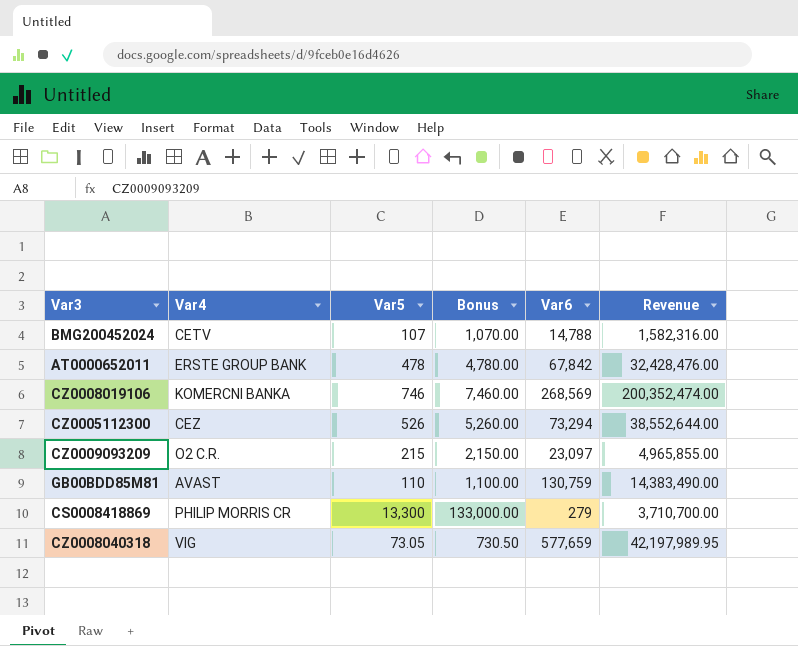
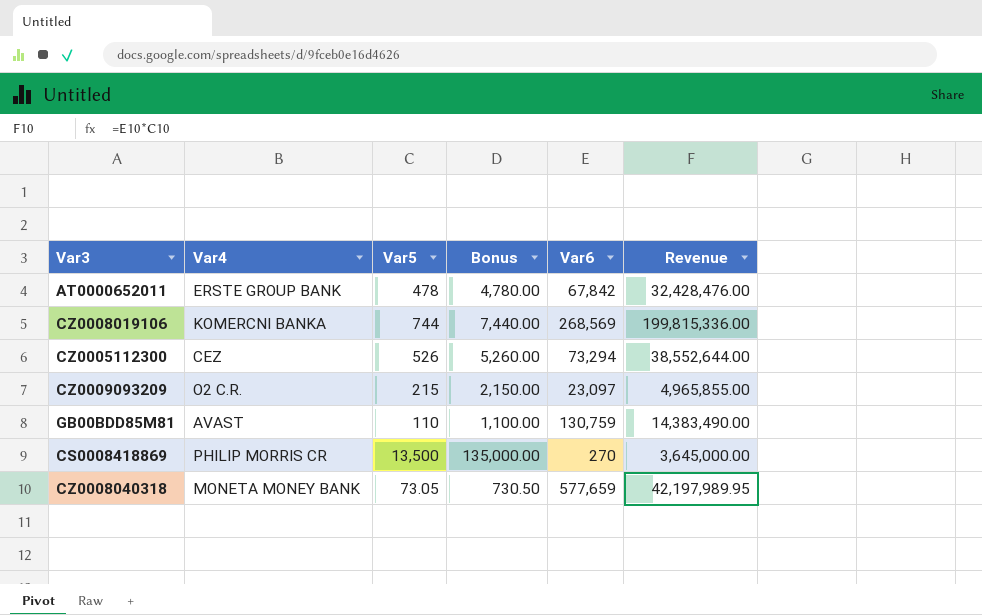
row BMG200452024: CETV | 107 | 1,070.00 | 14,788 | 1,582,316.00 -> none
CZ0008019106 | Var5: 746 -> 744
CZ0008019106 | Bonus: 7,460.00 -> 7,440.00
CZ0008019106 | Revenue: 200,352,474.00 -> 199,815,336.00
CS0008418869 | Var5: 13,300 -> 13,500
CS0008418869 | Bonus: 133,000.00 -> 135,000.00
CS0008418869 | Var6: 279 -> 270
CS0008418869 | Revenue: 3,710,700.00 -> 3,645,000.00
CZ0008040318 | Var4: VIG -> MONETA MONEY BANK

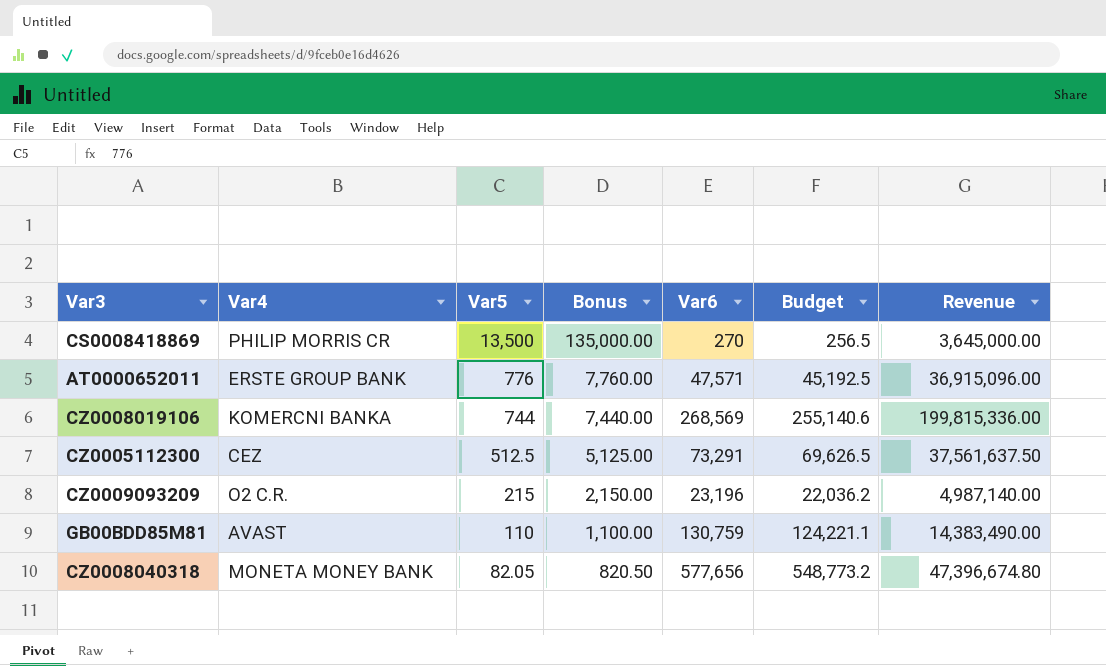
row order: none -> Var5 descending
column Budget | formula: none -> [Var6] * 0.95
AT0000652011 | Var5: 478 -> 776
AT0000652011 | Bonus: 4,780.00 -> 7,760.00
AT0000652011 | Var6: 67,842 -> 47,571
AT0000652011 | Revenue: 32,428,476.00 -> 36,915,096.00
CZ0005112300 | Var5: 526 -> 512.5
CZ0005112300 | Bonus: 5,260.00 -> 5,125.00
CZ0005112300 | Var6: 73,294 -> 73,291
CZ0005112300 | Revenue: 38,552,644.00 -> 37,561,637.50
CZ0009093209 | Var6: 23,097 -> 23,196
CZ0009093209 | Revenue: 4,965,855.00 -> 4,987,140.00
CZ0008040318 | Var5: 73.05 -> 82.05
CZ0008040318 | Bonus: 730.50 -> 820.50
CZ0008040318 | Var6: 577,659 -> 577,656
CZ0008040318 | Revenue: 42,197,989.95 -> 47,396,674.80

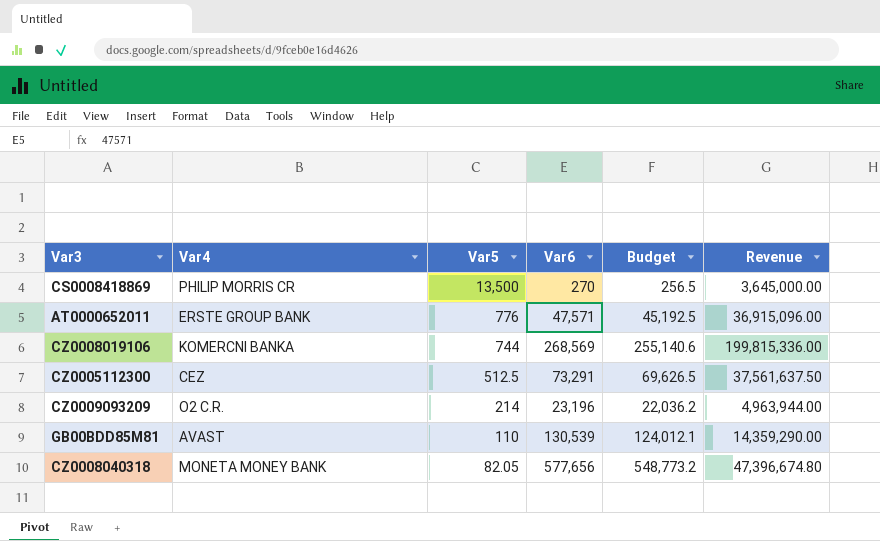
column Bonus | formula: [Var5] * 10 -> none
CZ0009093209 | Var5: 215 -> 214
CZ0009093209 | Revenue: 4,987,140.00 -> 4,963,944.00
GB00BDD85M81 | Var6: 130,759 -> 130,539
GB00BDD85M81 | Budget: 124,221.1 -> 124,012.1
GB00BDD85M81 | Revenue: 14,383,490.00 -> 14,359,290.00

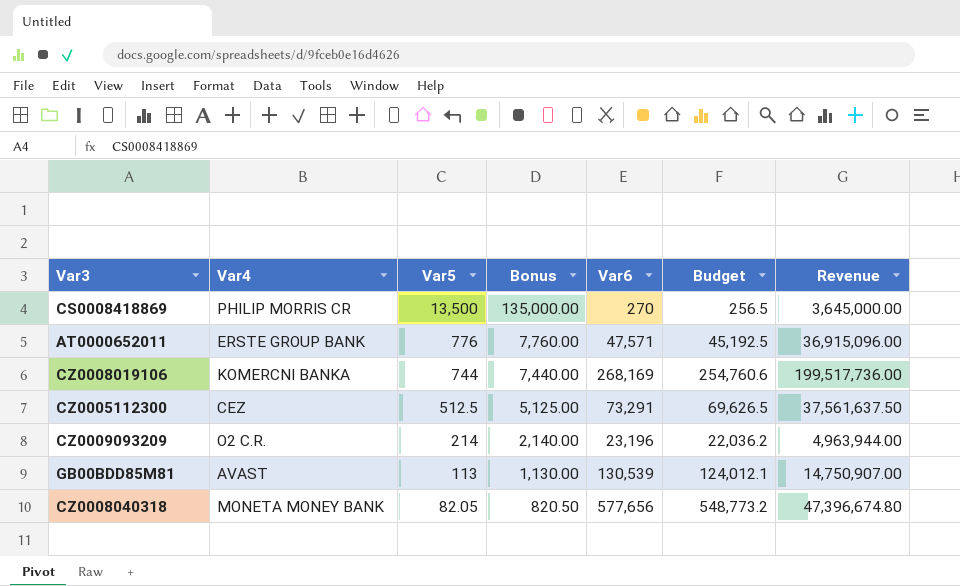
column Bonus | formula: none -> [Var5] * 10
CZ0008019106 | Var6: 268,569 -> 268,169
CZ0008019106 | Budget: 255,140.6 -> 254,760.6
CZ0008019106 | Revenue: 199,815,336.00 -> 199,517,736.00
GB00BDD85M81 | Var5: 110 -> 113
GB00BDD85M81 | Revenue: 14,359,290.00 -> 14,750,907.00

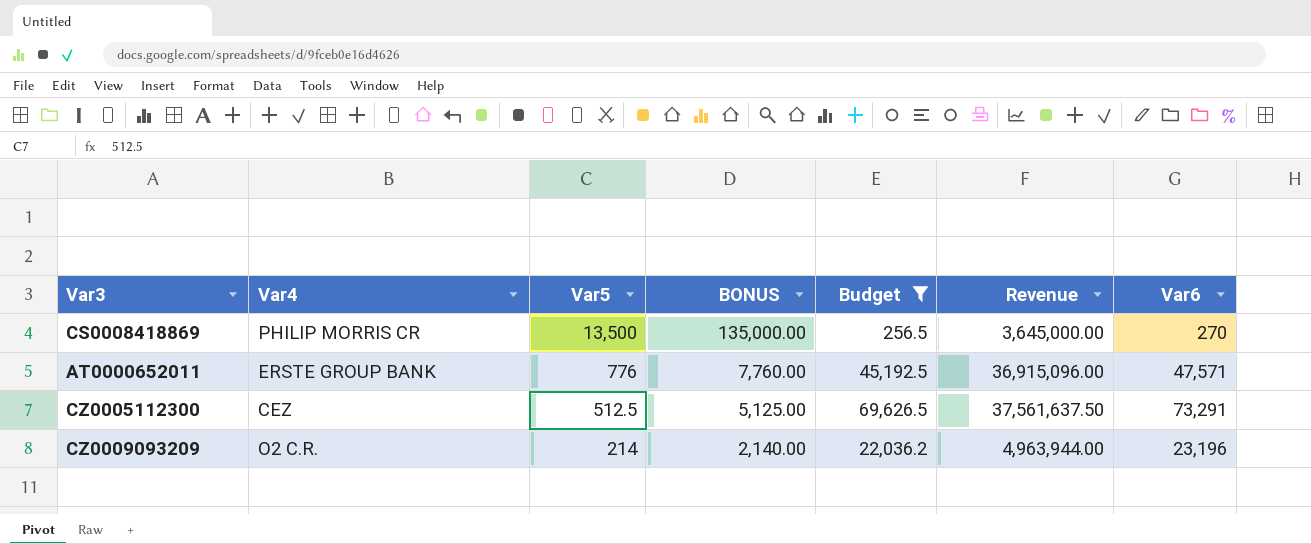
filter: none -> Budget <= 69,626.5
column name: Bonus -> BONUS
column Var6 | position: 5 -> 7

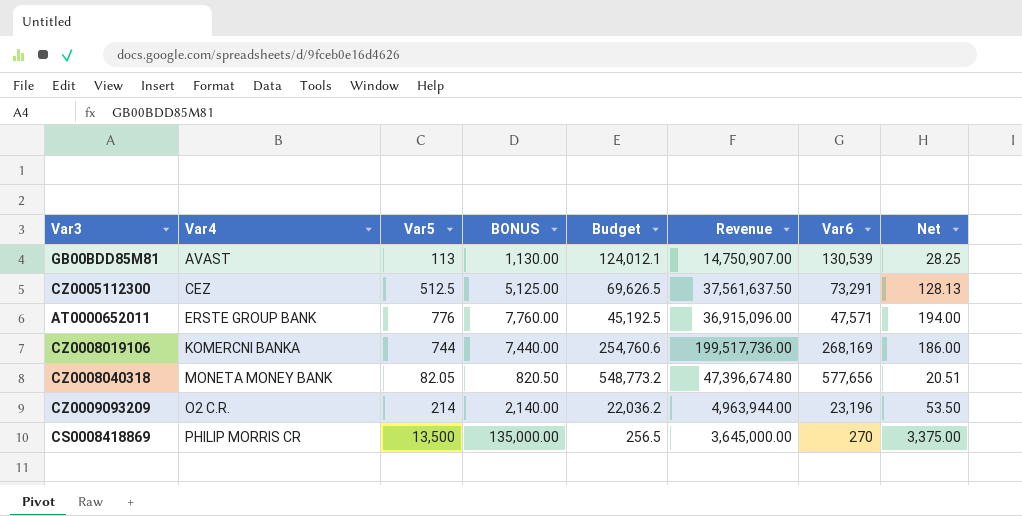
filter: Budget <= 69,626.5 -> none
row order: Var5 descending -> Var4 ascending
column Net | formula: none -> [Var5] * 0.25

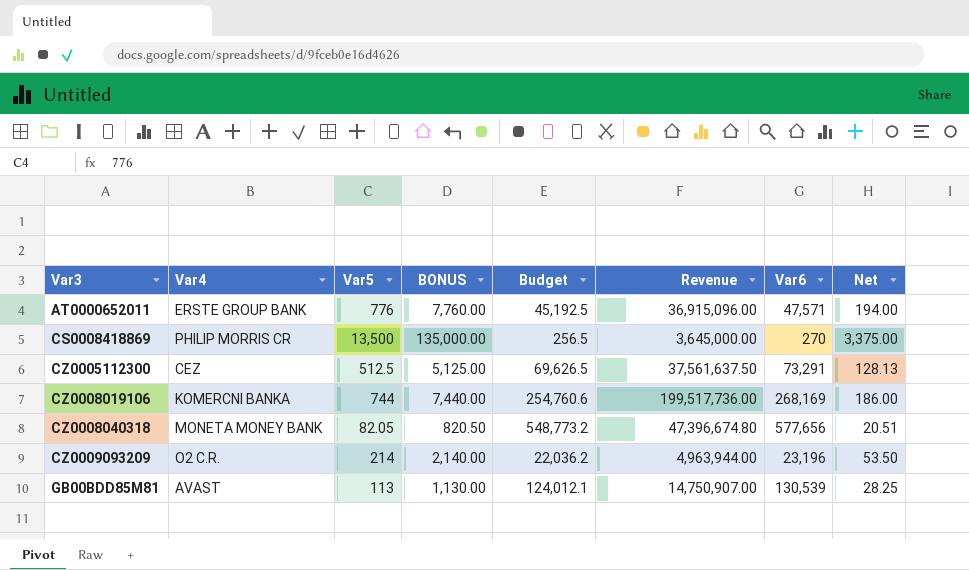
row order: Var4 ascending -> Var3 ascending

